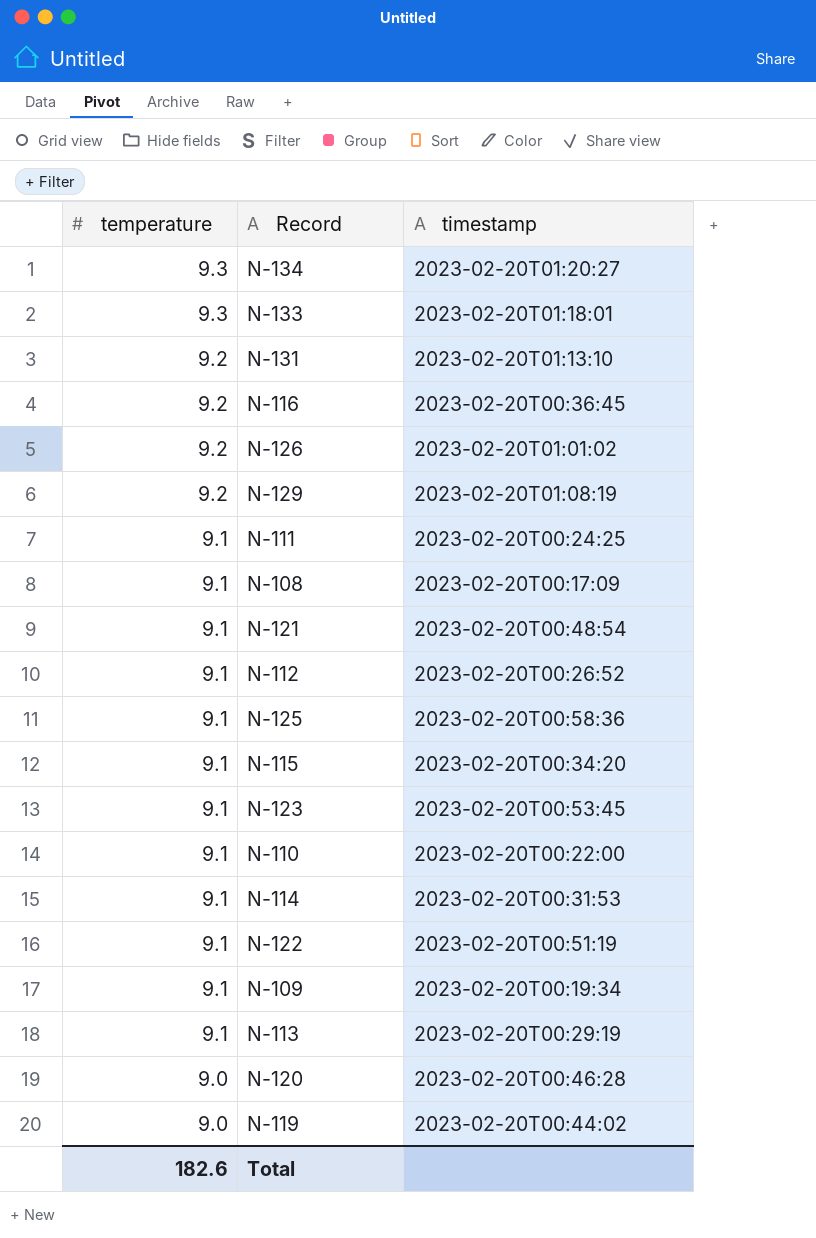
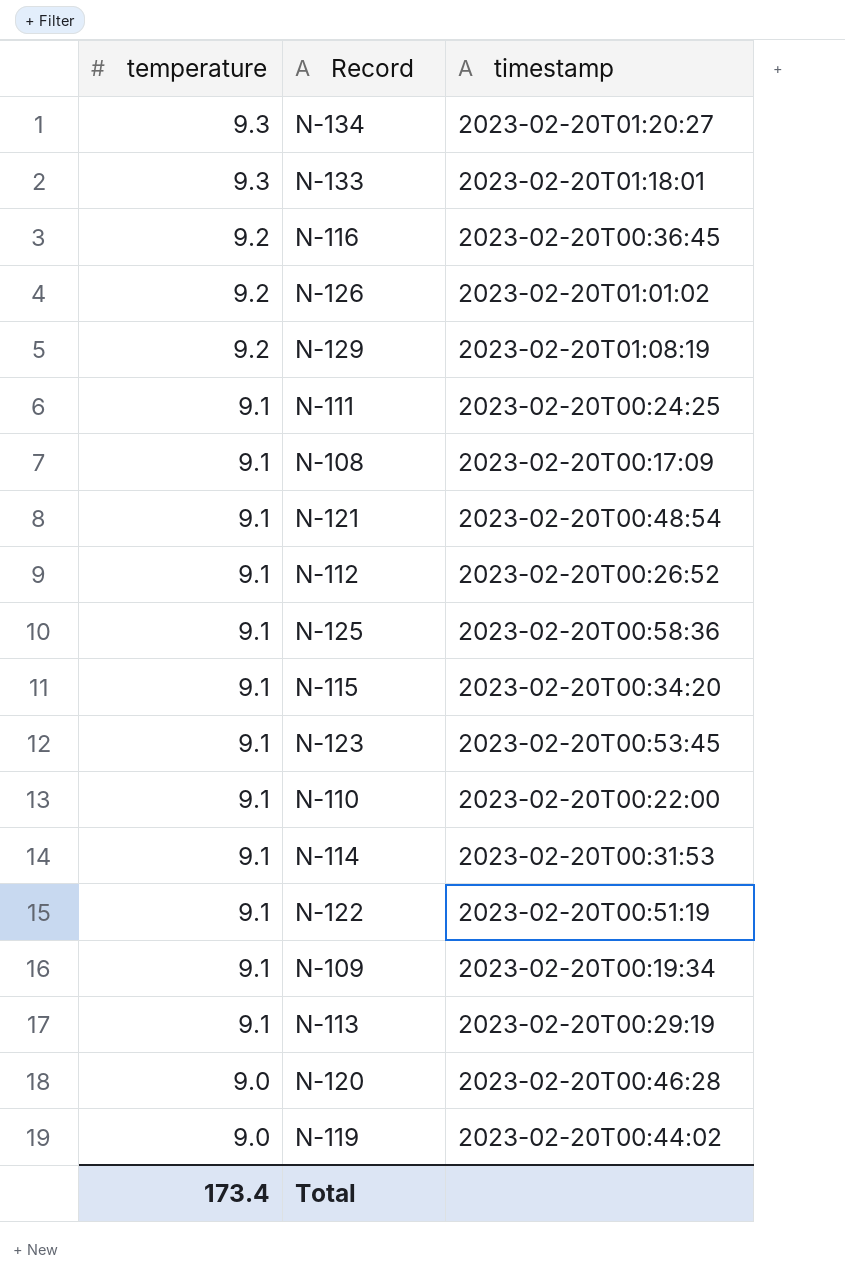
row N-131: 9.2 | 2023-02-20T01:13:10 -> none
Total | temperature: 182.6 -> 173.4

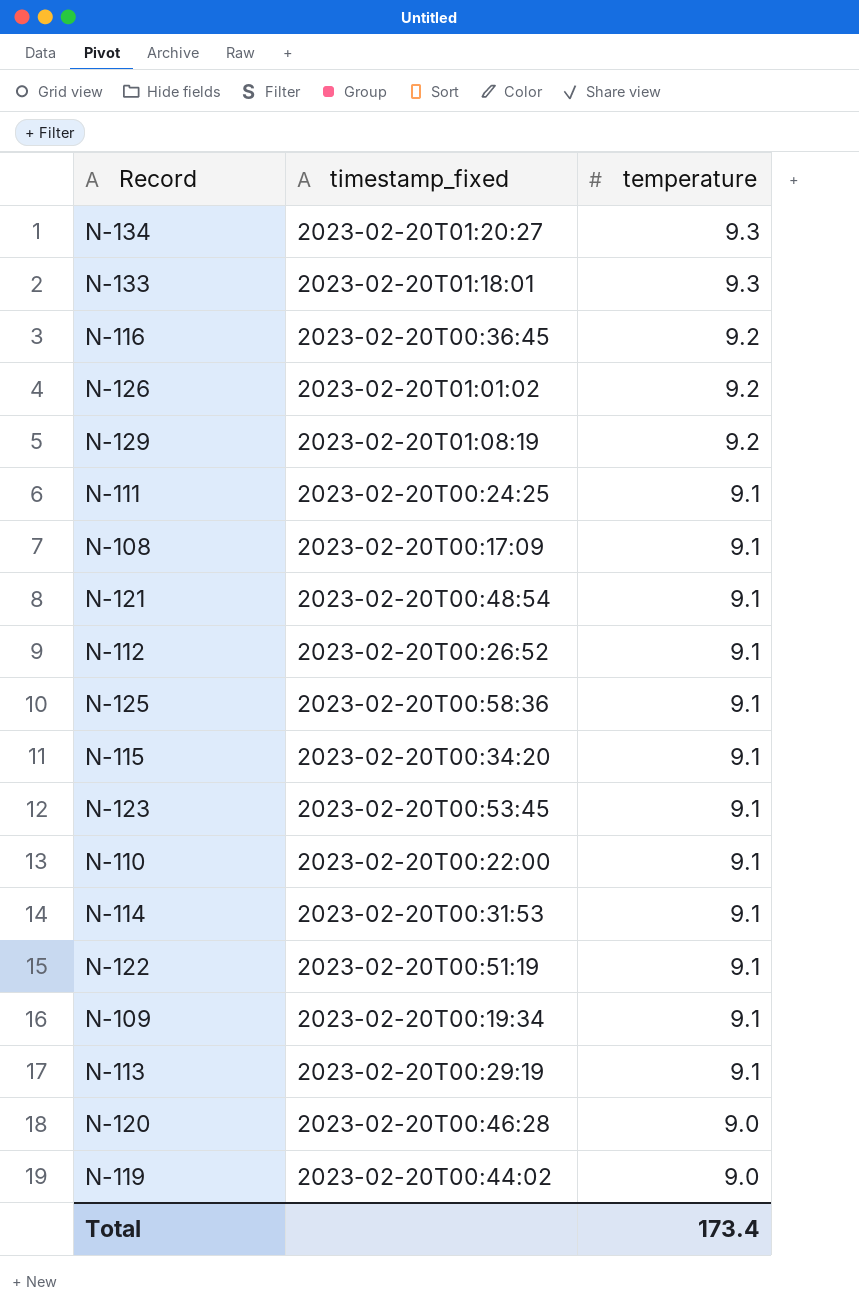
column name: timestamp -> timestamp_fixed
column temperature | position: 1 -> 3

